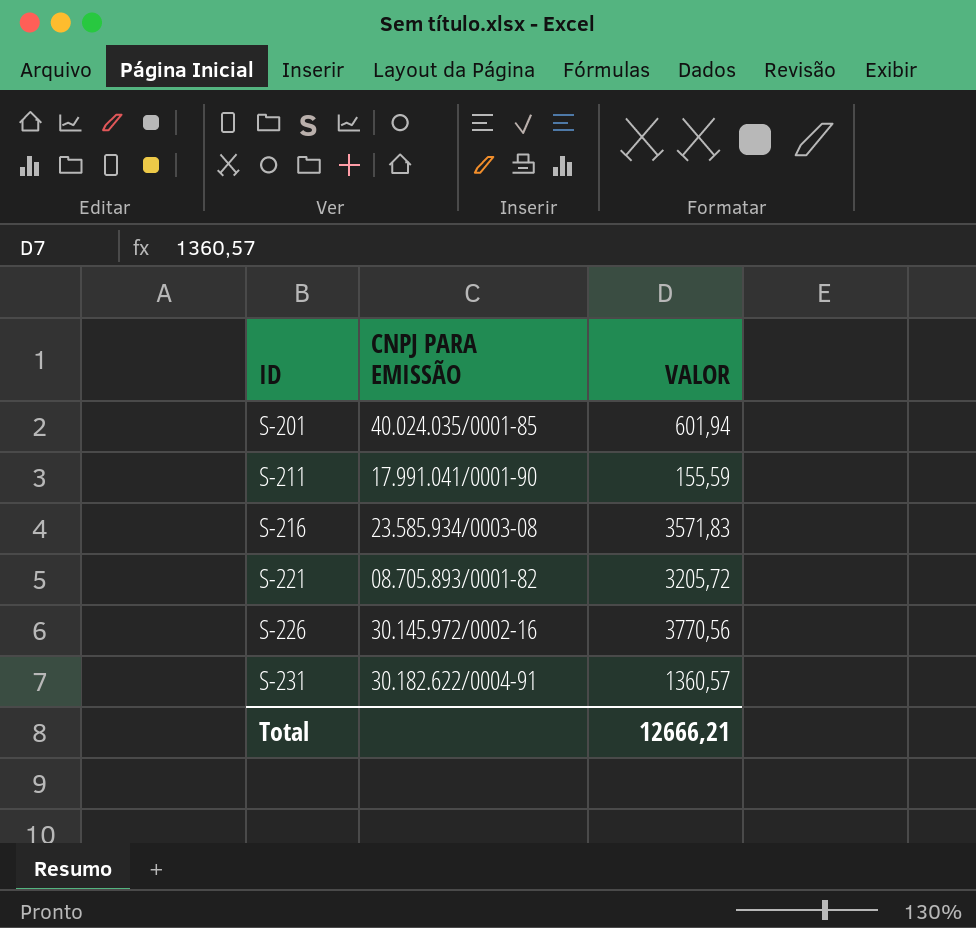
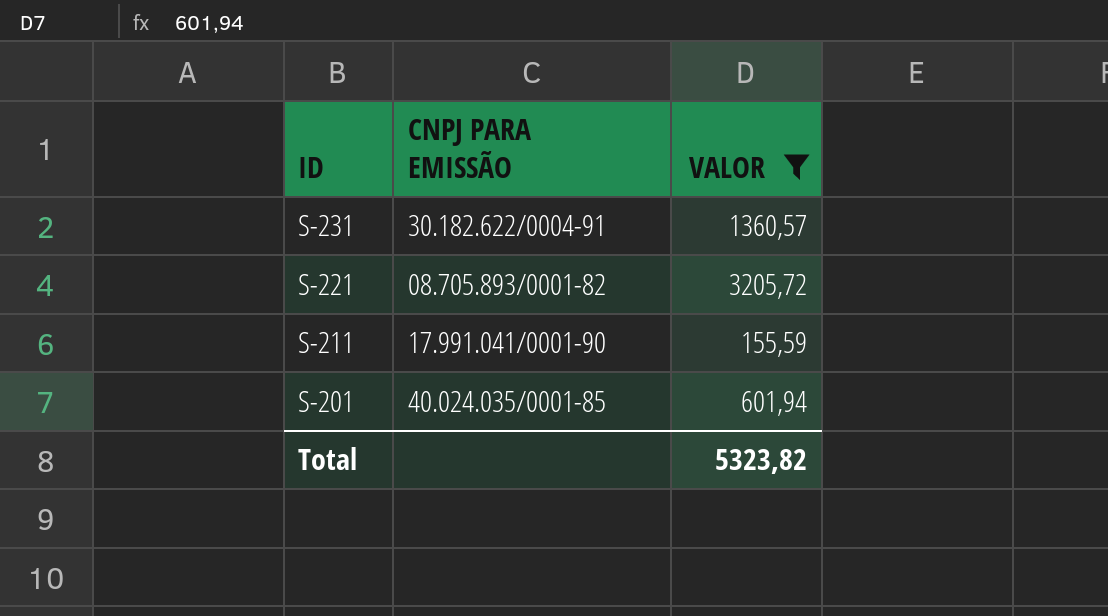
filter: none -> VALOR <= 3205,72
row order: ID ascending -> ID descending
Total | VALOR: 12666,21 -> 5323,82

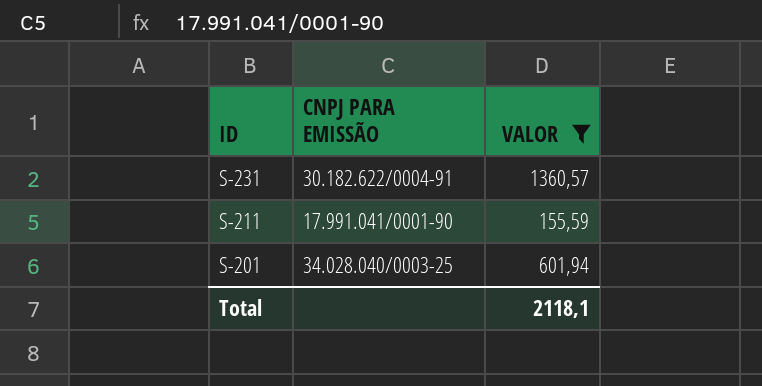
row S-221: 08.705.893/0001-82 | 3205,72 -> none
S-201 | CNPJ PARA EMISSÃO: 40.024.035/0001-85 -> 34.028.040/0003-25
Total | VALOR: 5323,82 -> 2118,1

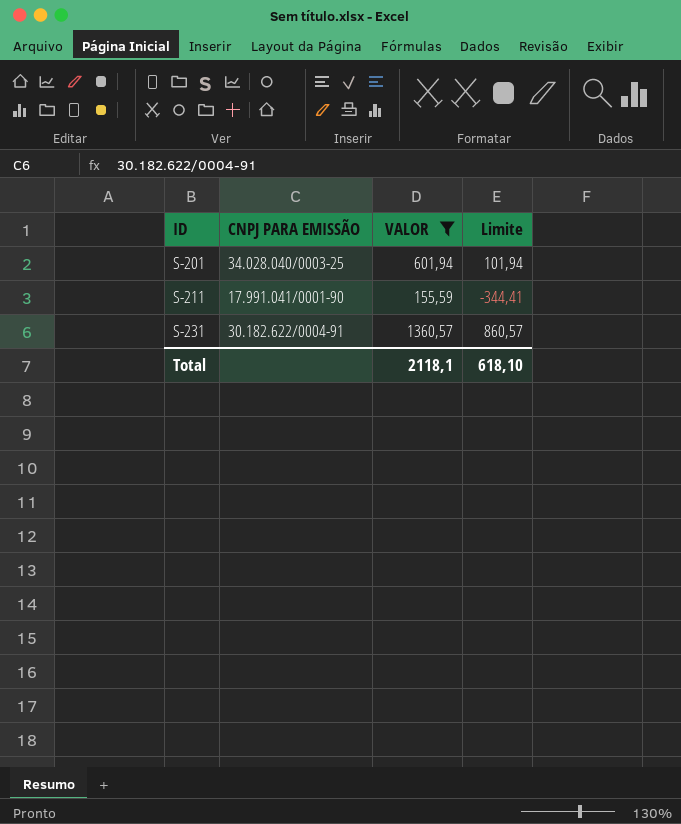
row order: ID descending -> ID ascending
column Limite | formula: none -> [VALOR] - 500

